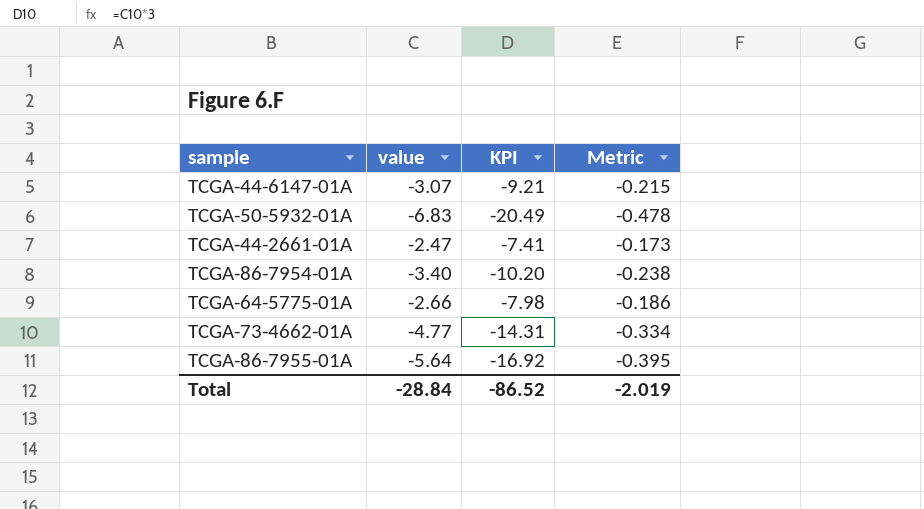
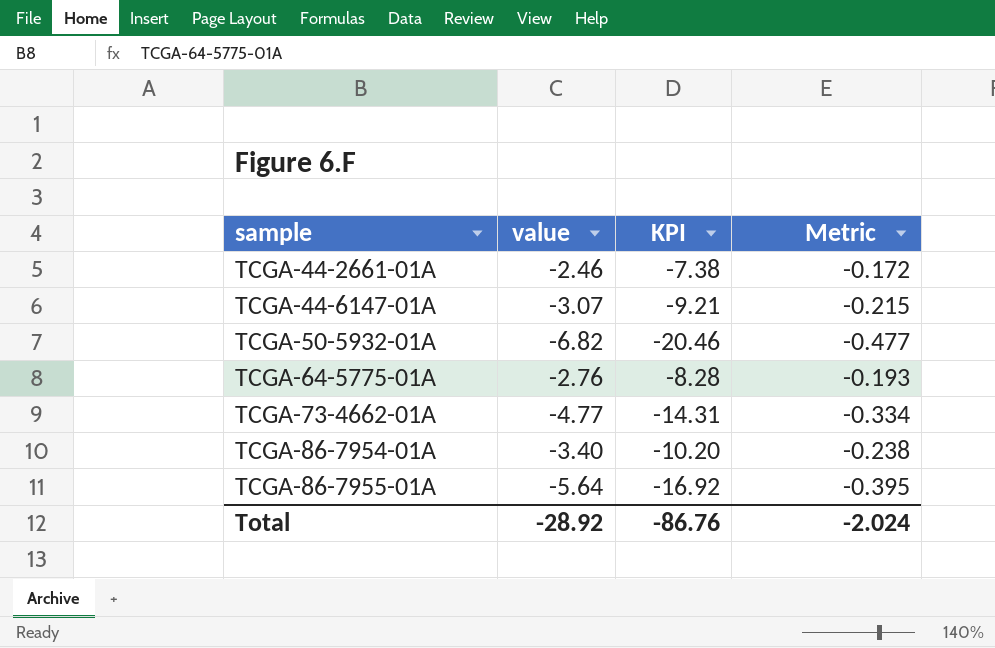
row order: none -> sample ascending
TCGA-44-2661-01A | value: -2.47 -> -2.46
TCGA-44-2661-01A | KPI: -7.41 -> -7.38
TCGA-44-2661-01A | Metric: -0.173 -> -0.172
TCGA-50-5932-01A | value: -6.83 -> -6.82
TCGA-50-5932-01A | KPI: -20.49 -> -20.46
TCGA-50-5932-01A | Metric: -0.478 -> -0.477
TCGA-64-5775-01A | value: -2.66 -> -2.76
TCGA-64-5775-01A | KPI: -7.98 -> -8.28
TCGA-64-5775-01A | Metric: -0.186 -> -0.193
Total | value: -28.84 -> -28.92
Total | KPI: -86.52 -> -86.76
Total | Metric: -2.019 -> -2.024

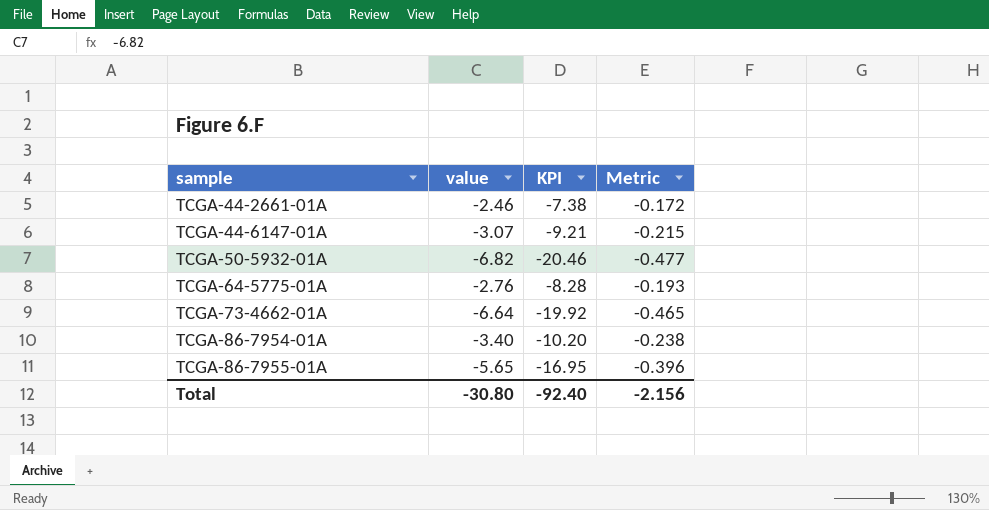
TCGA-73-4662-01A | value: -4.77 -> -6.64
TCGA-73-4662-01A | KPI: -14.31 -> -19.92
TCGA-73-4662-01A | Metric: -0.334 -> -0.465
TCGA-86-7955-01A | value: -5.64 -> -5.65
TCGA-86-7955-01A | KPI: -16.92 -> -16.95
TCGA-86-7955-01A | Metric: -0.395 -> -0.396
Total | value: -28.92 -> -30.80
Total | KPI: -86.76 -> -92.40
Total | Metric: -2.024 -> -2.156

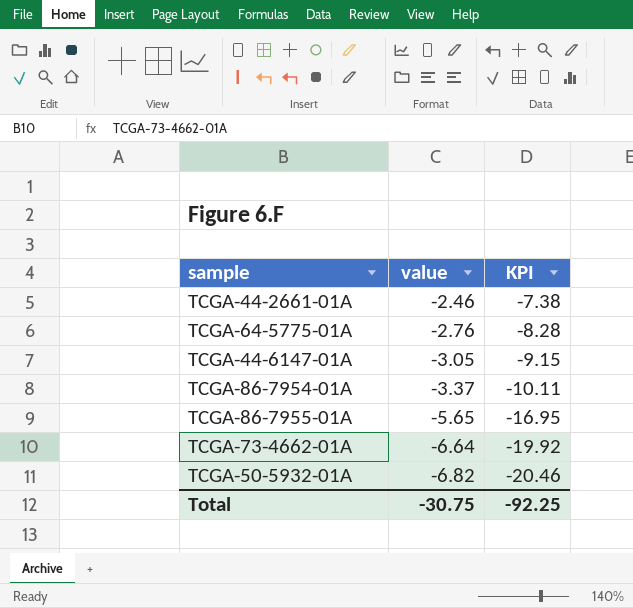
row order: sample ascending -> value descending
column Metric | formula: [value] * 0.07 -> none
TCGA-44-6147-01A | value: -3.07 -> -3.05
TCGA-44-6147-01A | KPI: -9.21 -> -9.15
TCGA-86-7954-01A | value: -3.40 -> -3.37
TCGA-86-7954-01A | KPI: -10.20 -> -10.11
Total | value: -30.80 -> -30.75
Total | KPI: -92.40 -> -92.25

